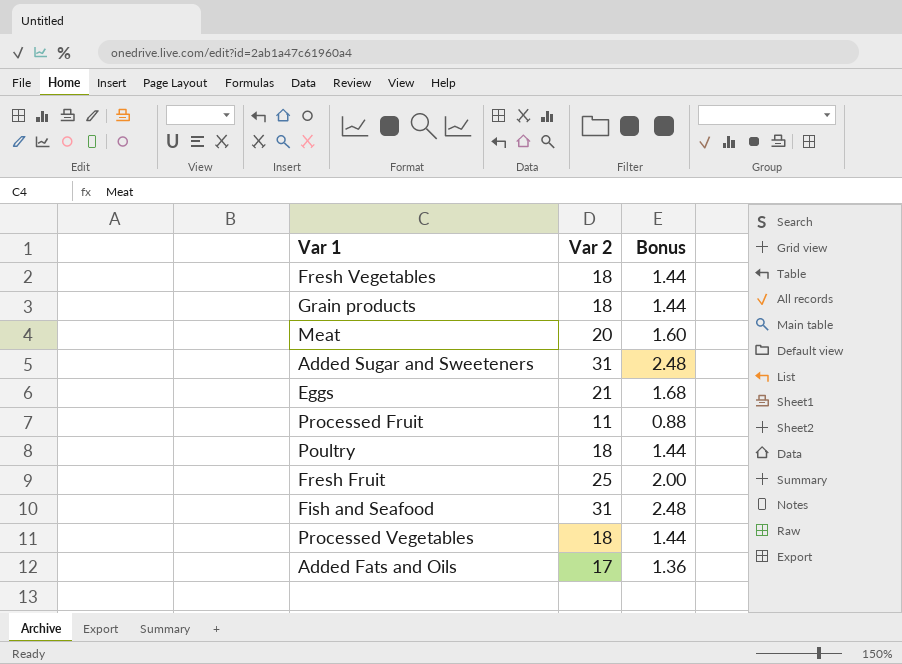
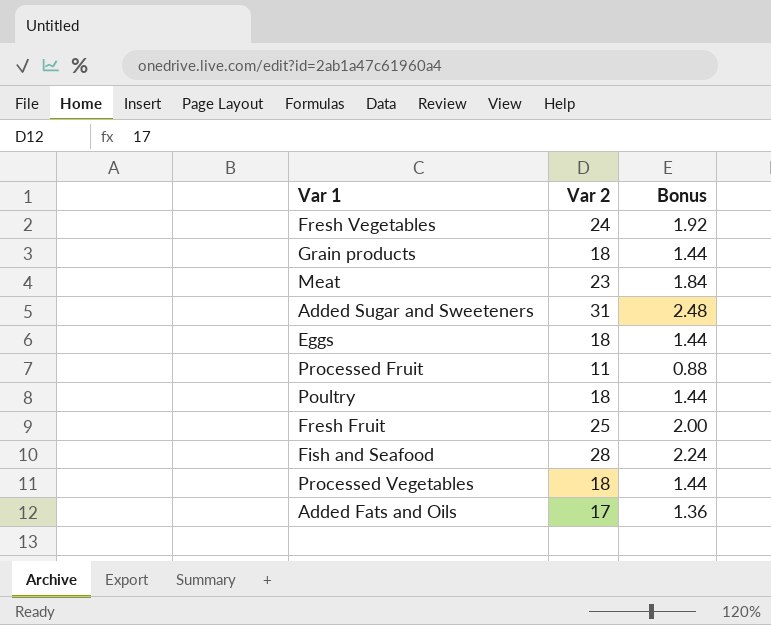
Fresh Vegetables | Var 2: 18 -> 24
Fresh Vegetables | Bonus: 1.44 -> 1.92
Meat | Var 2: 20 -> 23
Meat | Bonus: 1.60 -> 1.84
Eggs | Var 2: 21 -> 18
Eggs | Bonus: 1.68 -> 1.44
Fish and Seafood | Var 2: 31 -> 28
Fish and Seafood | Bonus: 2.48 -> 2.24

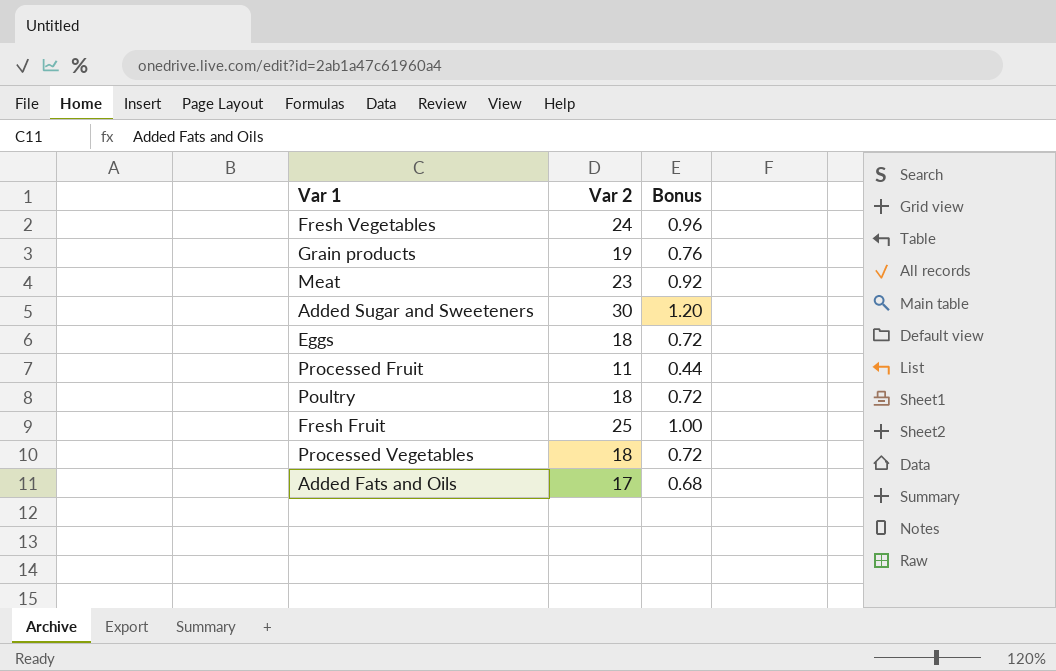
column Bonus | formula: [Var 2] * 0.08 -> [Var 2] * 0.04
row Fish and Seafood: 28 | 2.24 -> none
Grain products | Var 2: 18 -> 19
Added Sugar and Sweeteners | Var 2: 31 -> 30

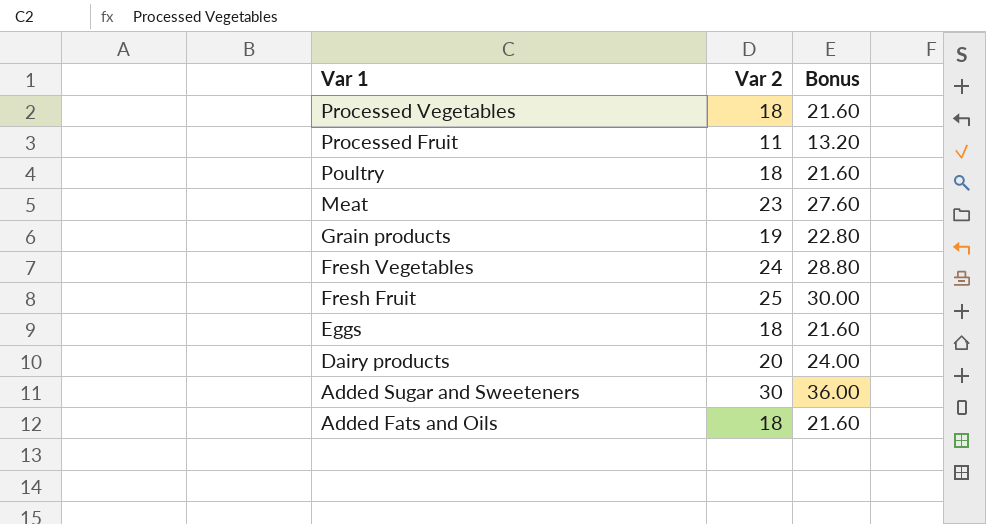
row order: none -> Var 1 descending
column Bonus | formula: [Var 2] * 0.04 -> [Var 2] * 1.2
row Dairy products: none -> 20 | 24.00
Added Fats and Oils | Var 2: 17 -> 18

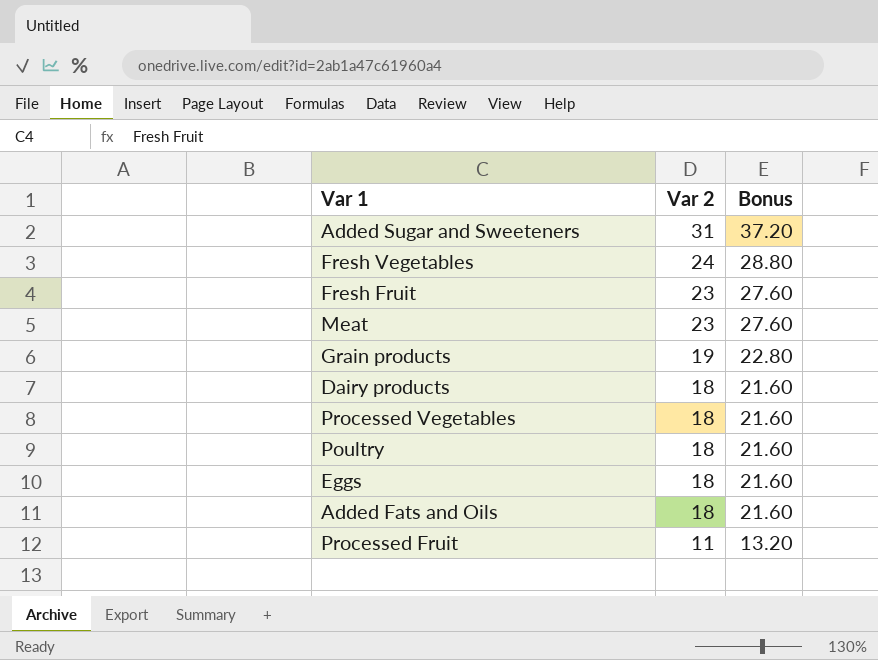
row order: Var 1 descending -> Var 2 descending
Added Sugar and Sweeteners | Var 2: 30 -> 31
Added Sugar and Sweeteners | Bonus: 36.00 -> 37.20
Fresh Fruit | Var 2: 25 -> 23
Fresh Fruit | Bonus: 30.00 -> 27.60
Dairy products | Var 2: 20 -> 18
Dairy products | Bonus: 24.00 -> 21.60

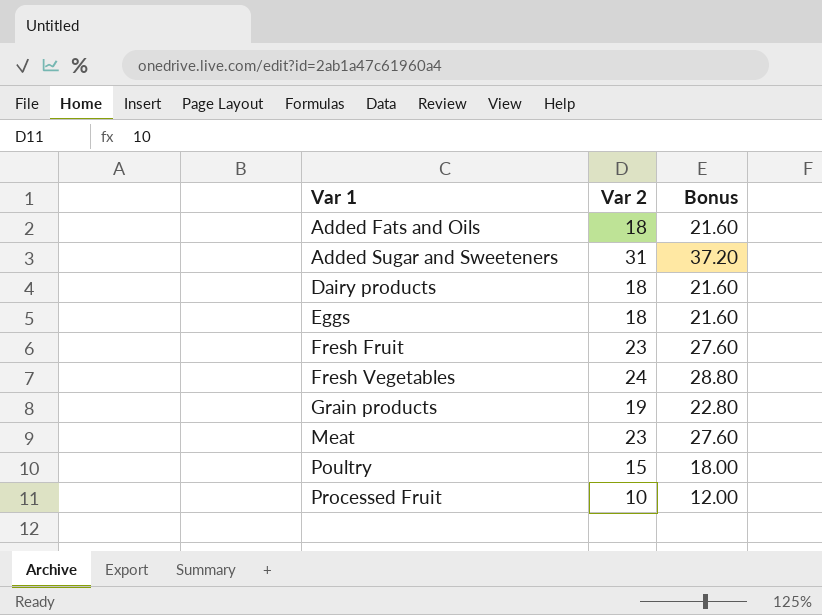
row order: Var 2 descending -> Var 1 ascending
row Processed Vegetables: 18 | 21.60 -> none
Poultry | Var 2: 18 -> 15
Poultry | Bonus: 21.60 -> 18.00
Processed Fruit | Var 2: 11 -> 10
Processed Fruit | Bonus: 13.20 -> 12.00

